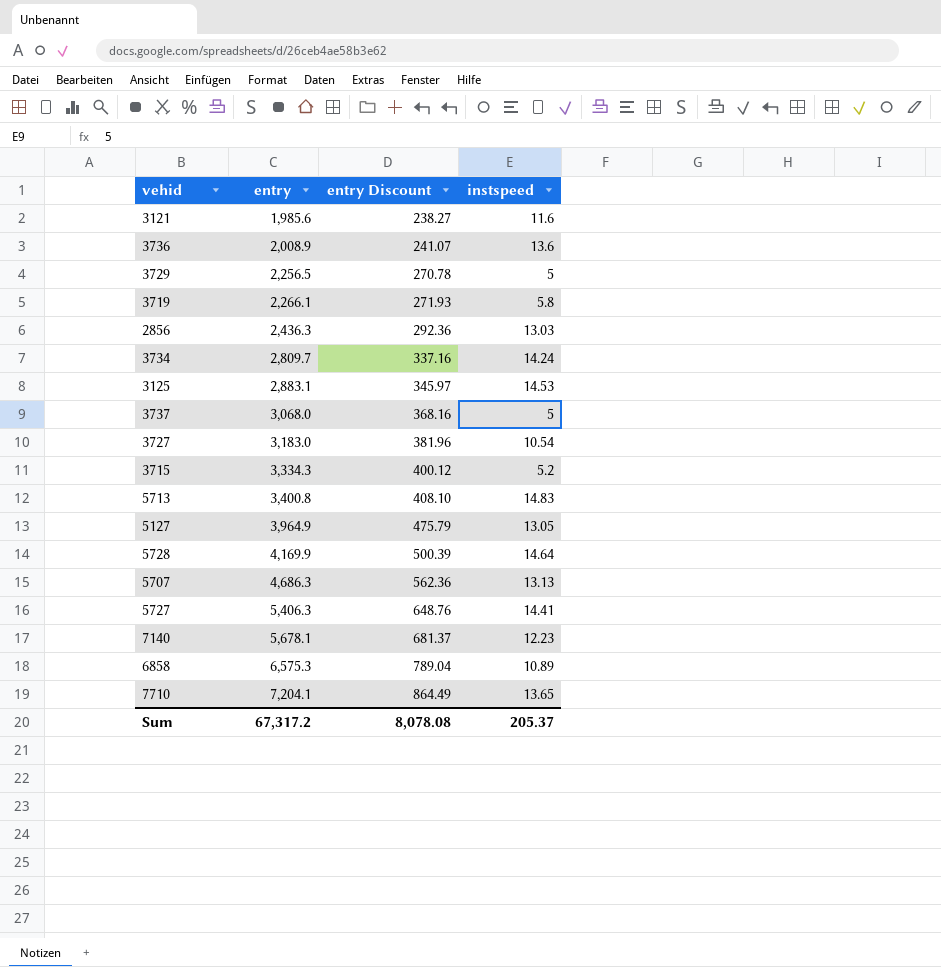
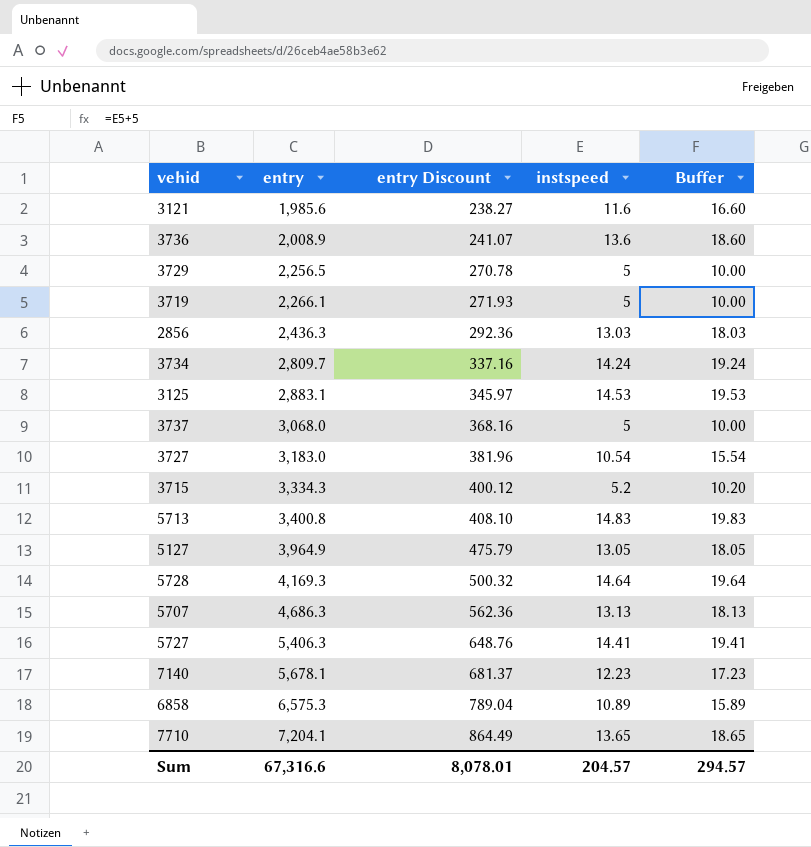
column Buffer | formula: none -> [instspeed] + 5
3719 | instspeed: 5.8 -> 5
5728 | entry: 4,169.9 -> 4,169.3
5728 | entry Discount: 500.39 -> 500.32
Sum | entry: 67,317.2 -> 67,316.6
Sum | entry Discount: 8,078.08 -> 8,078.01
Sum | instspeed: 205.37 -> 204.57

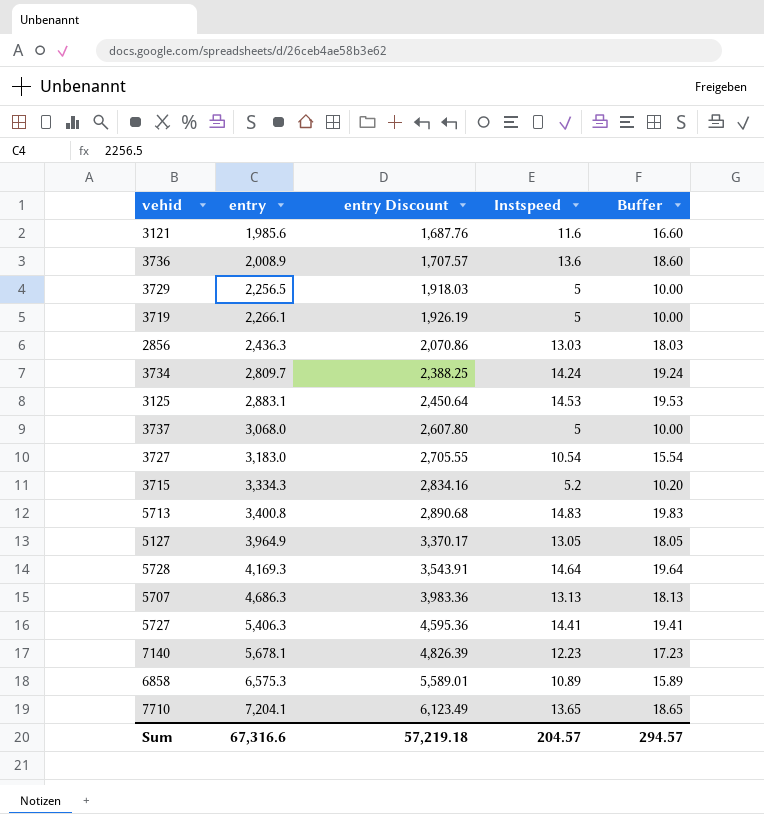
column entry Discount | formula: [entry] * 0.12 -> [entry] * 0.85
column name: instspeed -> Instspeed
Sum | entry Discount: 8,078.01 -> 57,219.18

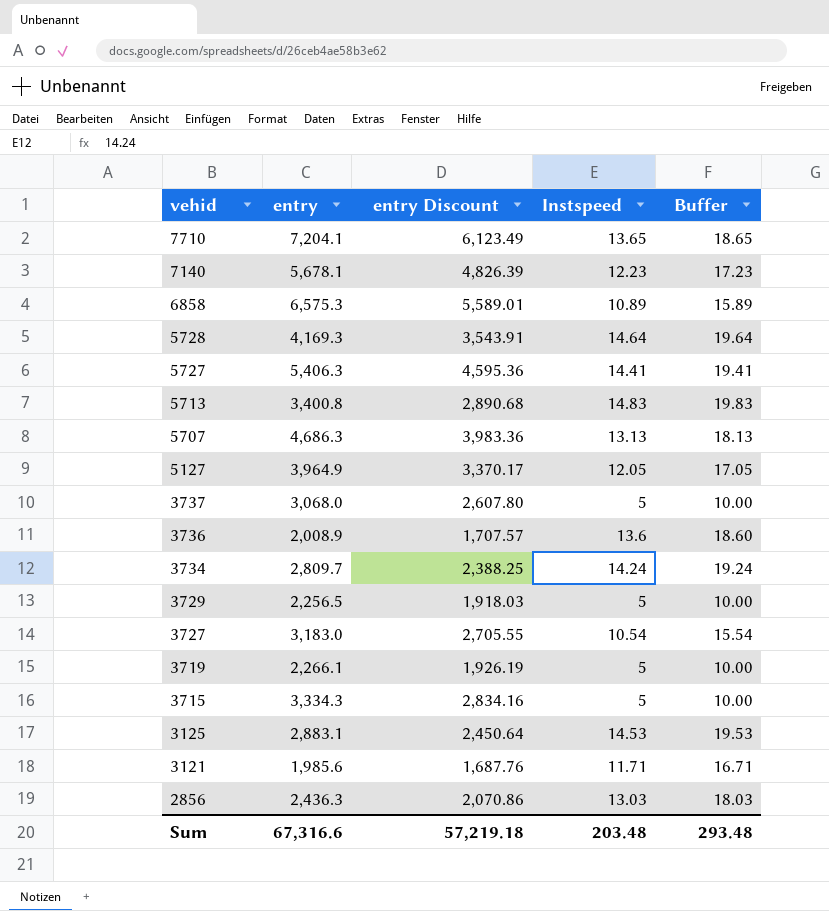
row order: entry ascending -> vehid descending
5127 | Instspeed: 13.05 -> 12.05
5127 | Buffer: 18.05 -> 17.05
3715 | Instspeed: 5.2 -> 5
3715 | Buffer: 10.20 -> 10.00
3121 | Instspeed: 11.6 -> 11.71
3121 | Buffer: 16.60 -> 16.71
Sum | Instspeed: 204.57 -> 203.48
Sum | Buffer: 294.57 -> 293.48

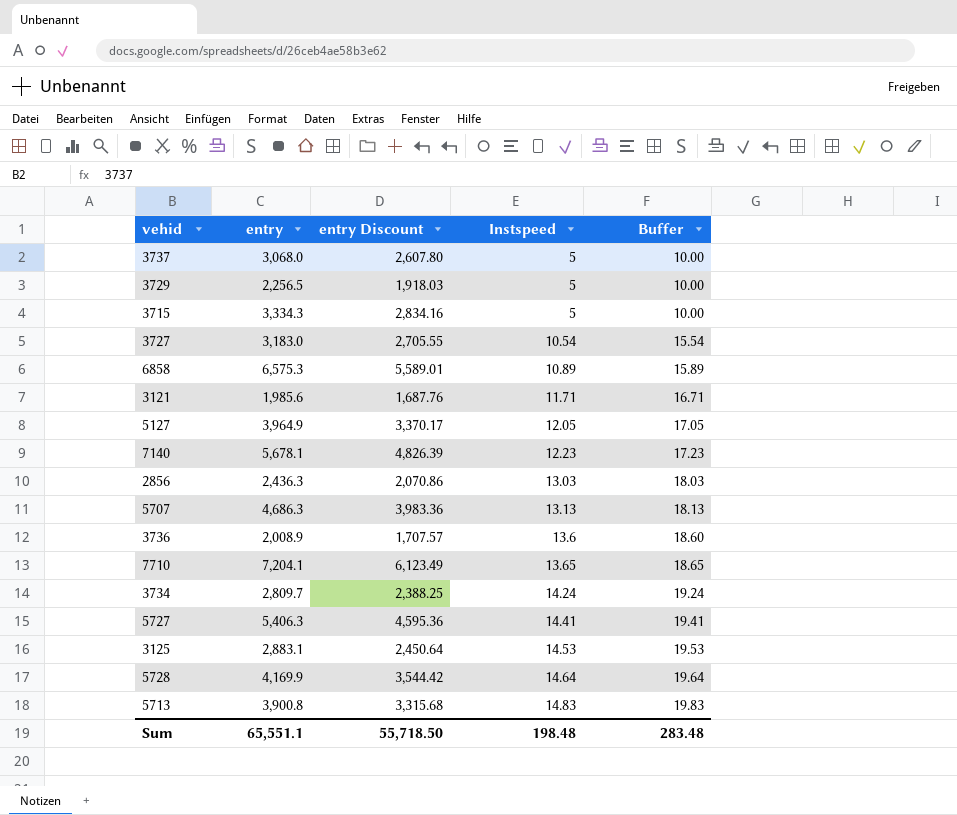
row order: vehid descending -> Instspeed ascending
row 3719: 2,266.1 | 1,926.19 | 5 | 10.00 -> none
5728 | entry: 4,169.3 -> 4,169.9
5728 | entry Discount: 3,543.91 -> 3,544.42
5713 | entry: 3,400.8 -> 3,900.8
5713 | entry Discount: 2,890.68 -> 3,315.68
Sum | entry: 67,316.6 -> 65,551.1
Sum | entry Discount: 57,219.18 -> 55,718.50
Sum | Instspeed: 203.48 -> 198.48
Sum | Buffer: 293.48 -> 283.48

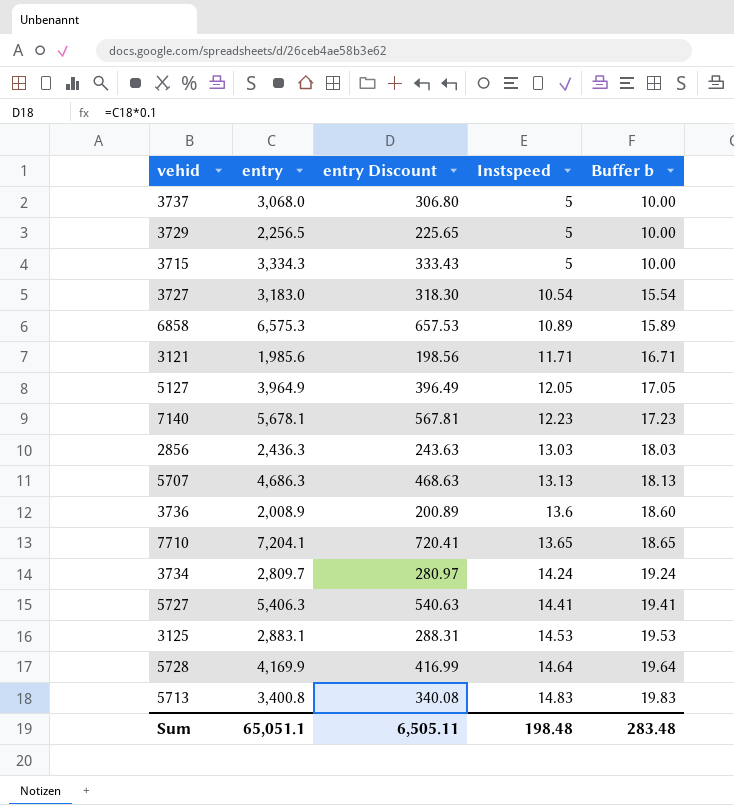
column entry Discount | formula: [entry] * 0.85 -> [entry] * 0.1
column name: Buffer -> Buffer b
5713 | entry: 3,900.8 -> 3,400.8
Sum | entry: 65,551.1 -> 65,051.1
Sum | entry Discount: 55,718.50 -> 6,505.11

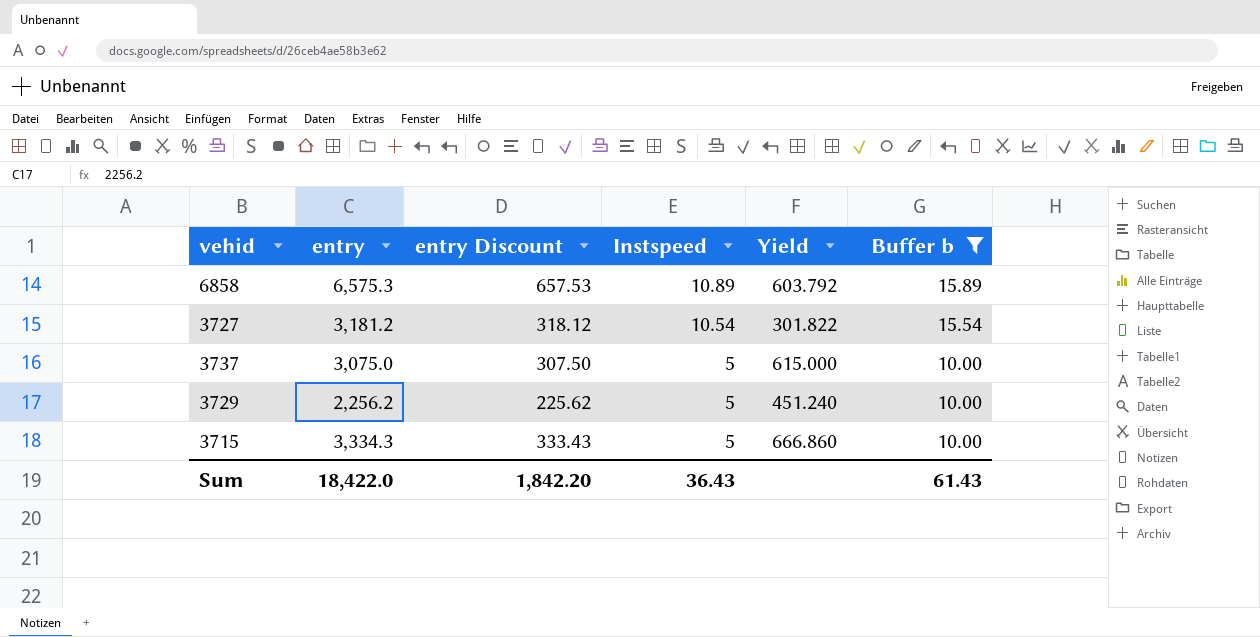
filter: none -> Buffer b <= 15.89
row order: Instspeed ascending -> Instspeed descending
column Yield | formula: none -> [entry] / [Instspeed]
3727 | entry: 3,183.0 -> 3,181.2
3727 | entry Discount: 318.30 -> 318.12
3737 | entry: 3,068.0 -> 3,075.0
3737 | entry Discount: 306.80 -> 307.50
3729 | entry: 2,256.5 -> 2,256.2
3729 | entry Discount: 225.65 -> 225.62
Sum | entry: 65,051.1 -> 18,422.0
Sum | entry Discount: 6,505.11 -> 1,842.20
Sum | Instspeed: 198.48 -> 36.43
Sum | Buffer b: 283.48 -> 61.43

